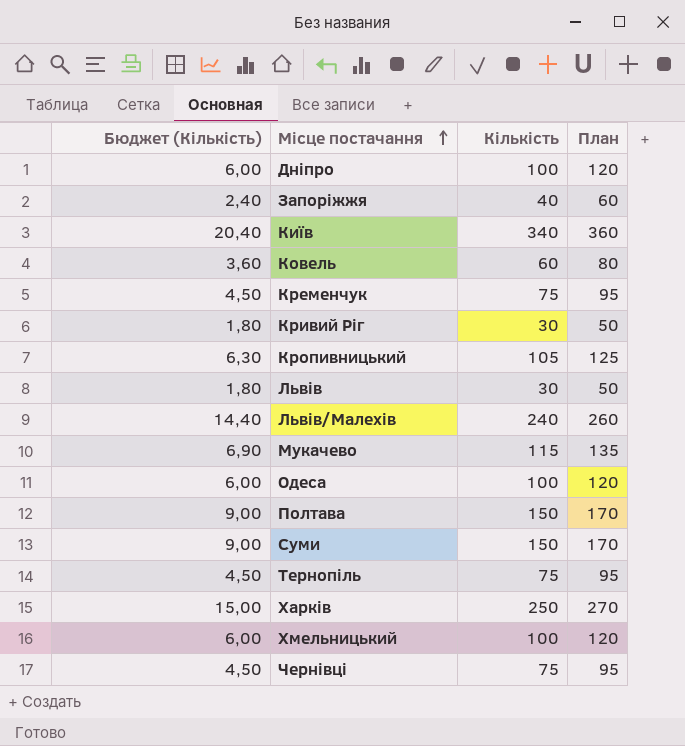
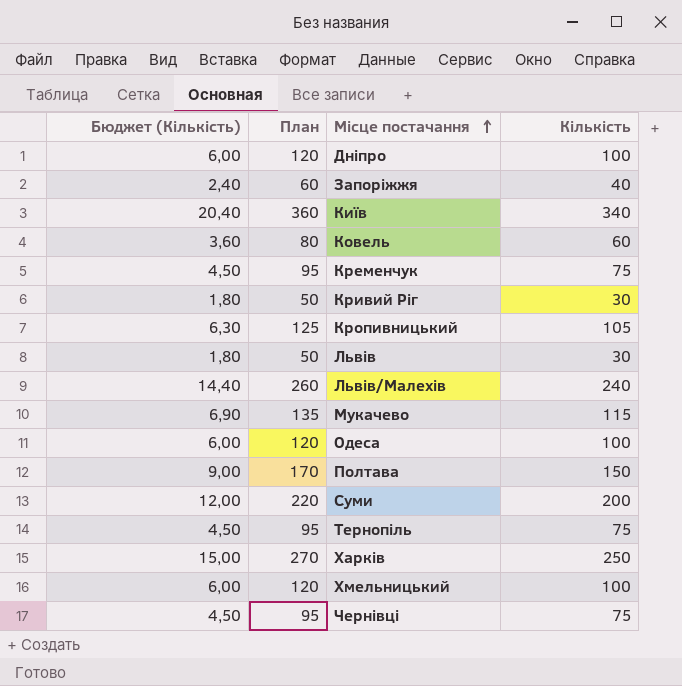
column План | position: 4 -> 2
Суми | Бюджет (Кількість): 9,00 -> 12,00
Суми | План: 170 -> 220
Суми | Кількість: 150 -> 200

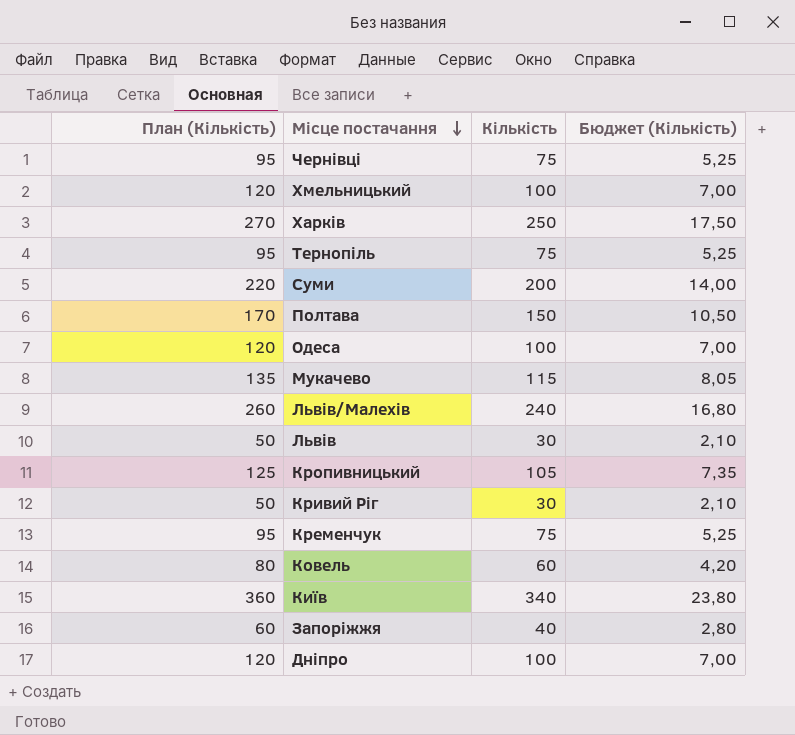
row order: Місце постачання ascending -> Місце постачання descending
column name: План -> План (Кількість)
column Бюджет (Кількість) | formula: [Кількість] * 0,06 -> [Кількість] * 0,07
column Бюджет (Кількість) | position: 1 -> 4

